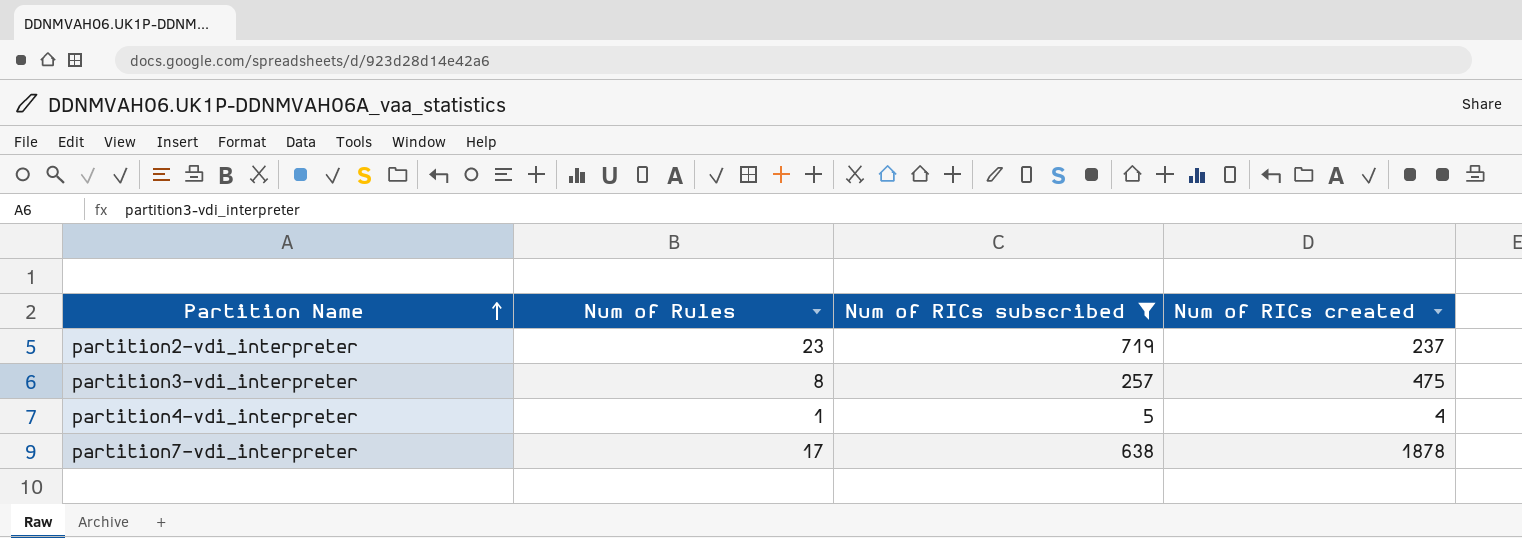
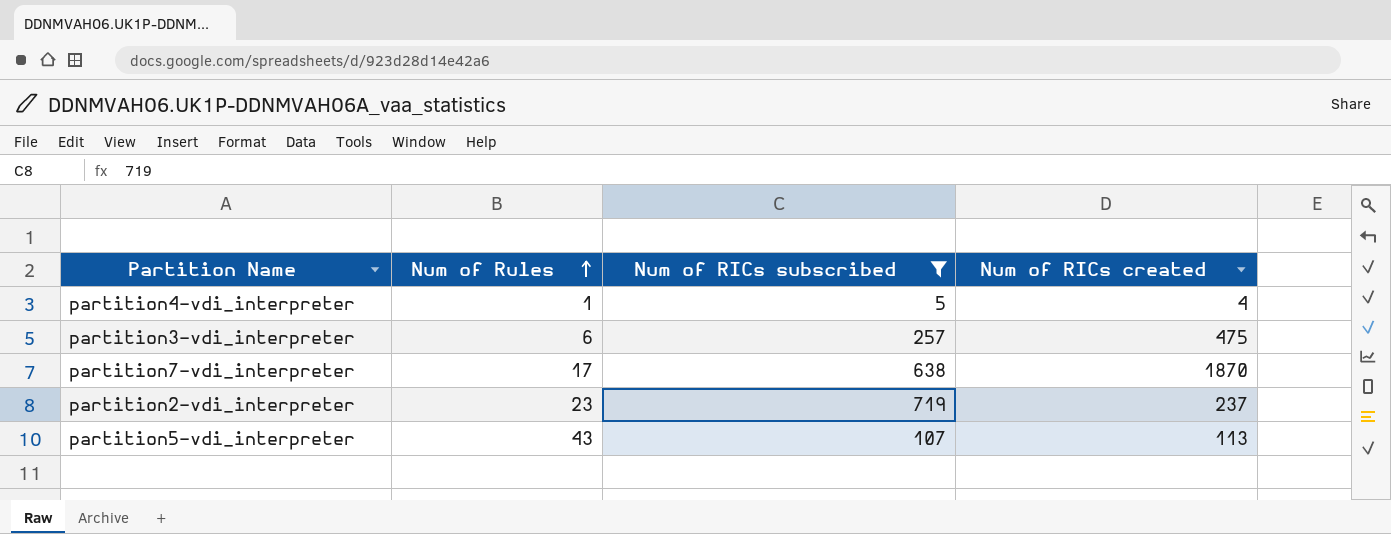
row order: Partition Name ascending -> Num of Rules ascending
partition3-vdi_interpreter | Num of Rules: 8 -> 6
partition7-vdi_interpreter | Num of RICs created: 1878 -> 1870
row partition5-vdi_interpreter: none -> 43 | 107 | 113

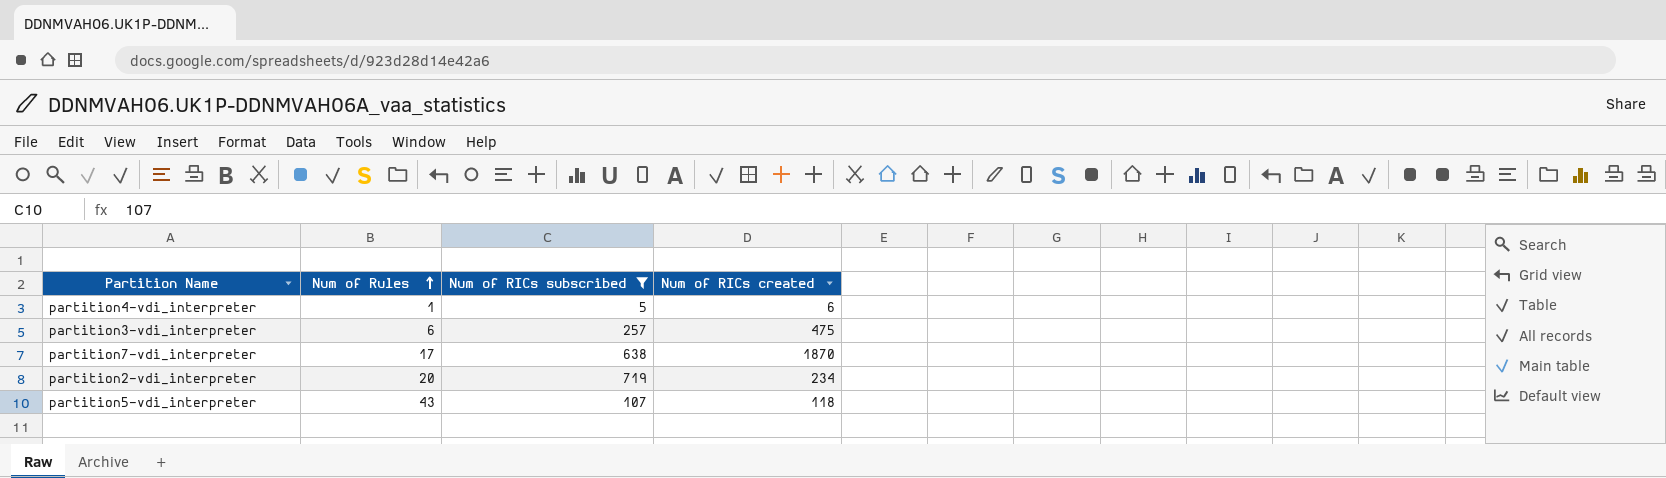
partition4-vdi_interpreter | Num of RICs created: 4 -> 6
partition2-vdi_interpreter | Num of Rules: 23 -> 20
partition2-vdi_interpreter | Num of RICs created: 237 -> 234
partition5-vdi_interpreter | Num of RICs created: 113 -> 118

